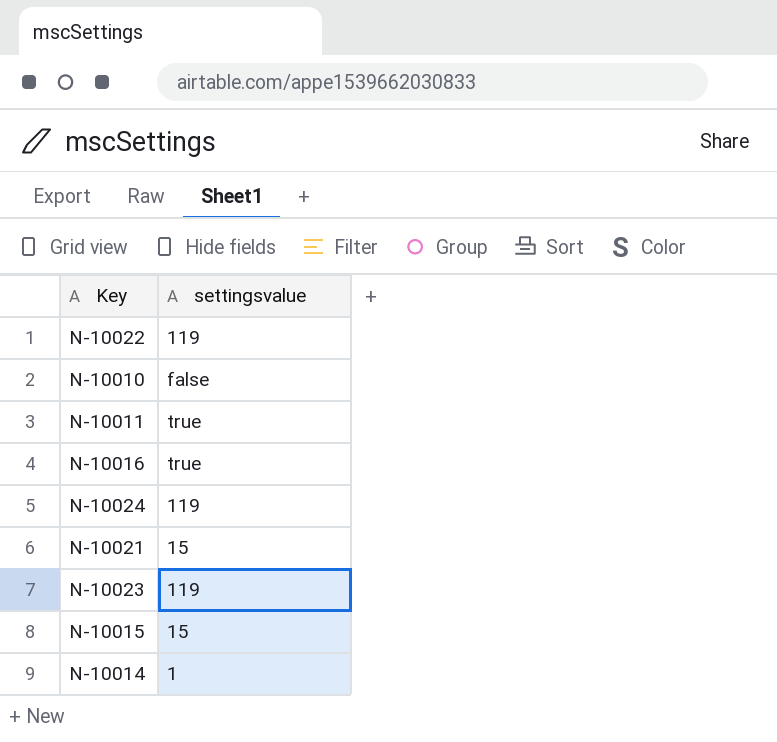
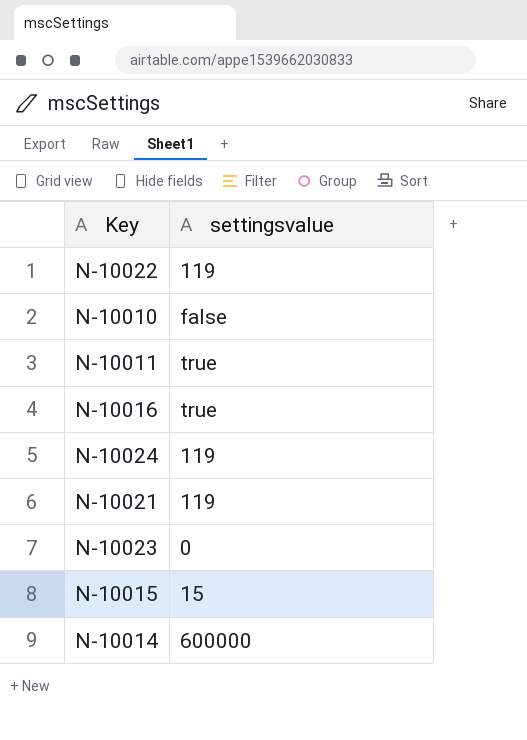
N-10021 | settingsvalue: 15 -> 119
N-10023 | settingsvalue: 119 -> 0
N-10014 | settingsvalue: 1 -> 600000

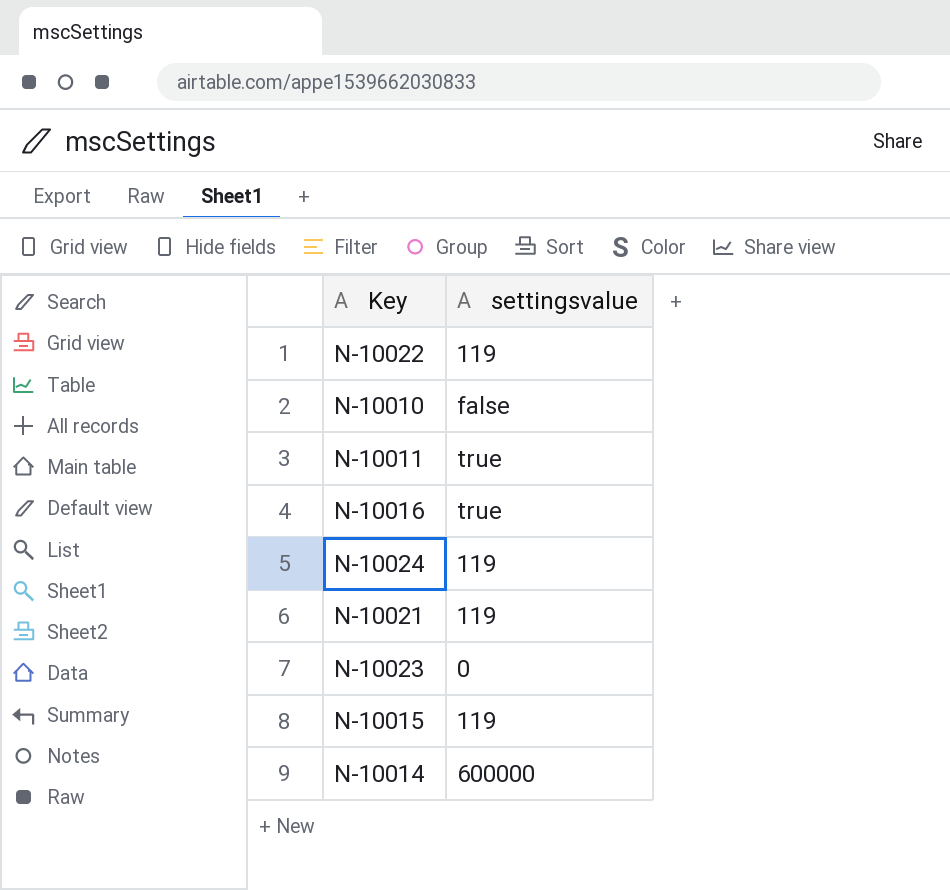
N-10015 | settingsvalue: 15 -> 119

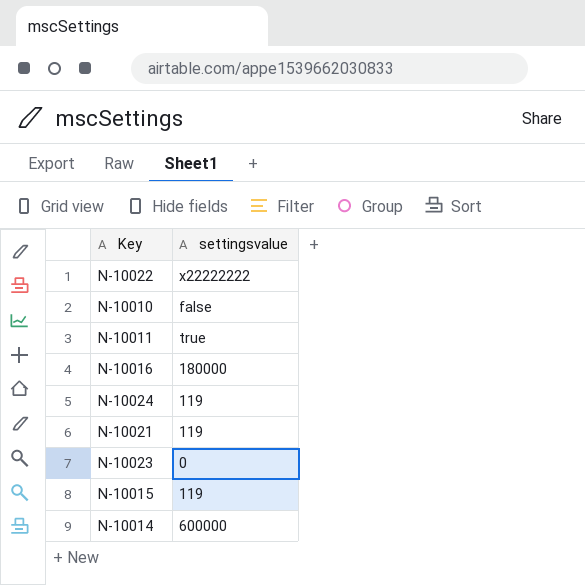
N-10022 | settingsvalue: 119 -> x22222222
N-10016 | settingsvalue: true -> 180000

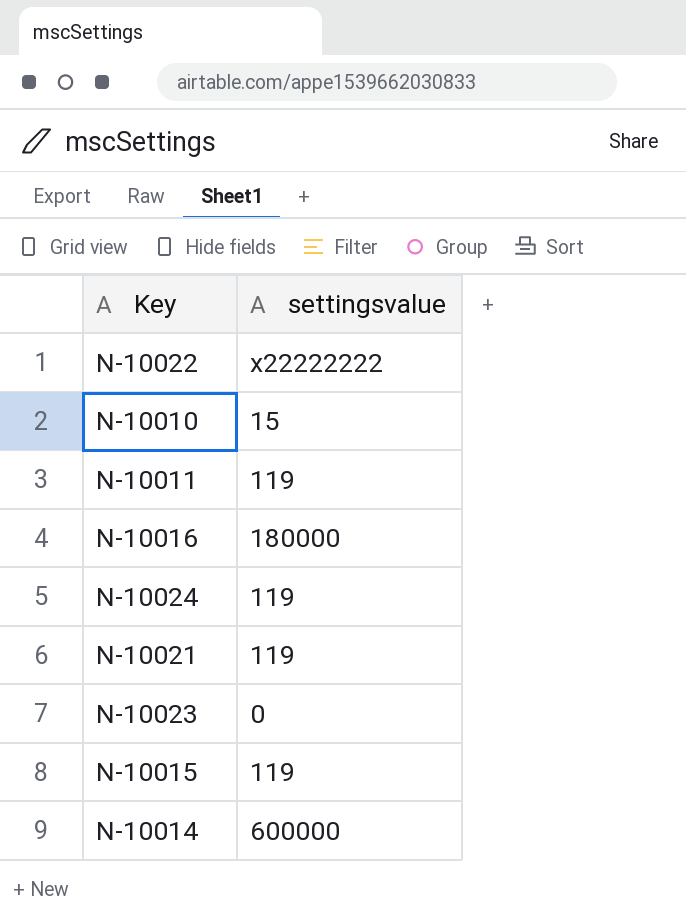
N-10010 | settingsvalue: false -> 15
N-10011 | settingsvalue: true -> 119

